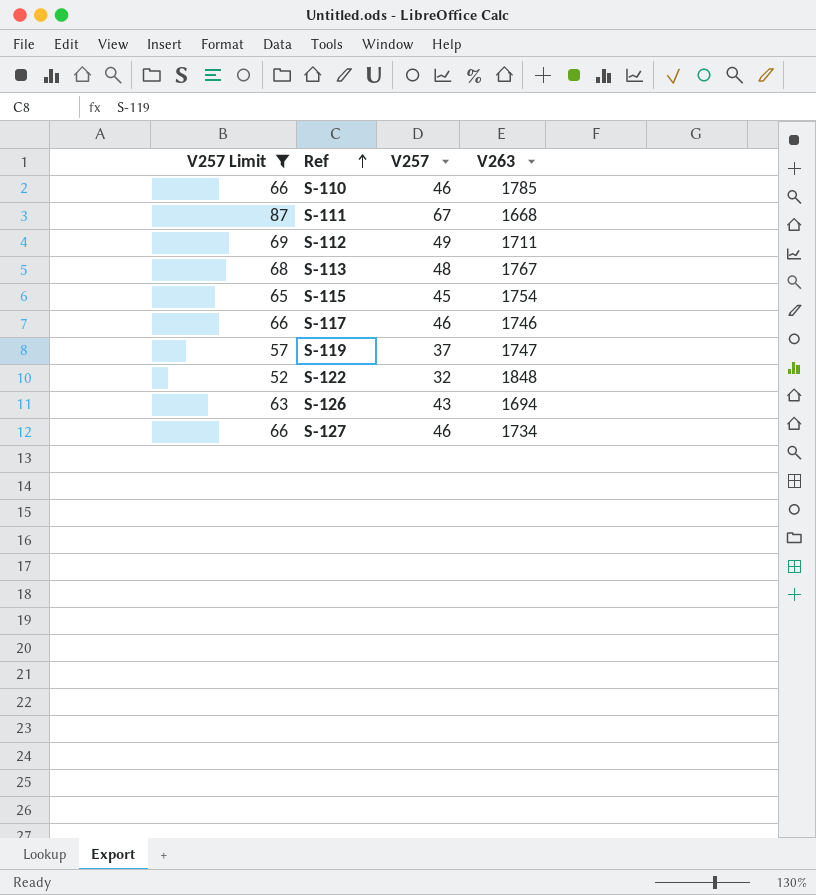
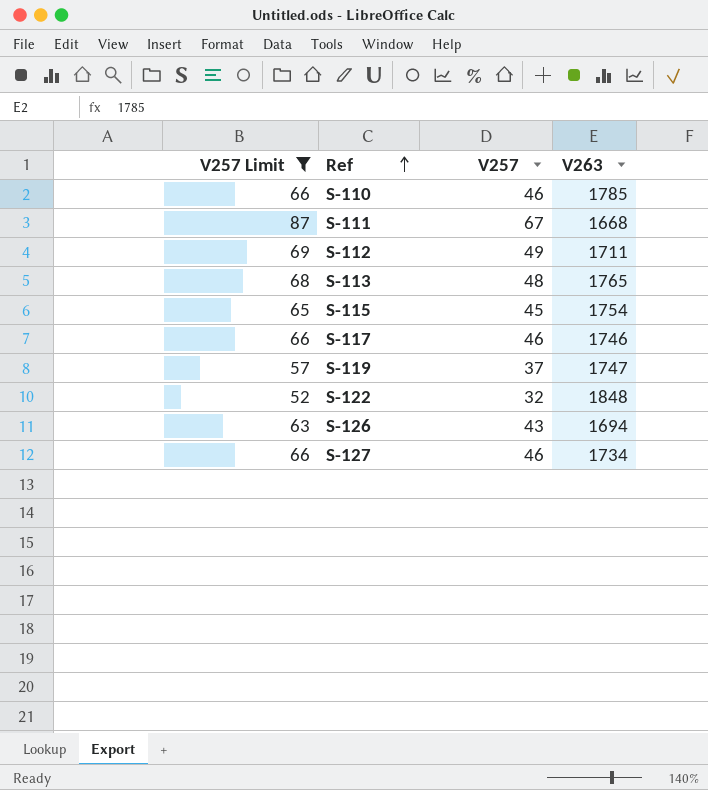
S-113 | V263: 1767 -> 1765

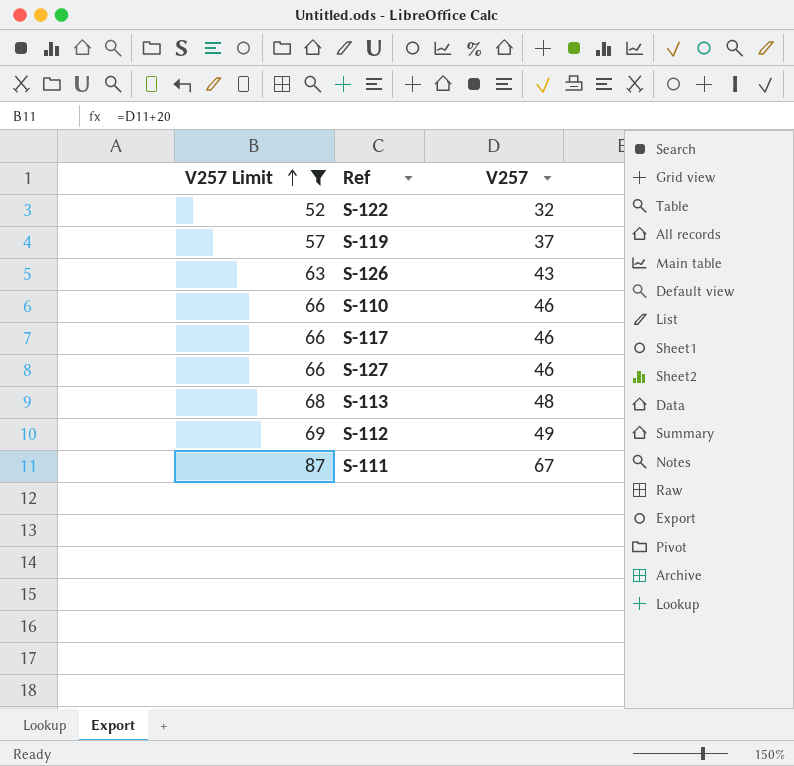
row order: Ref ascending -> V257 Limit ascending
column V263 | position: 4 -> none
row S-115: 65 | 45 | 1754 -> none

